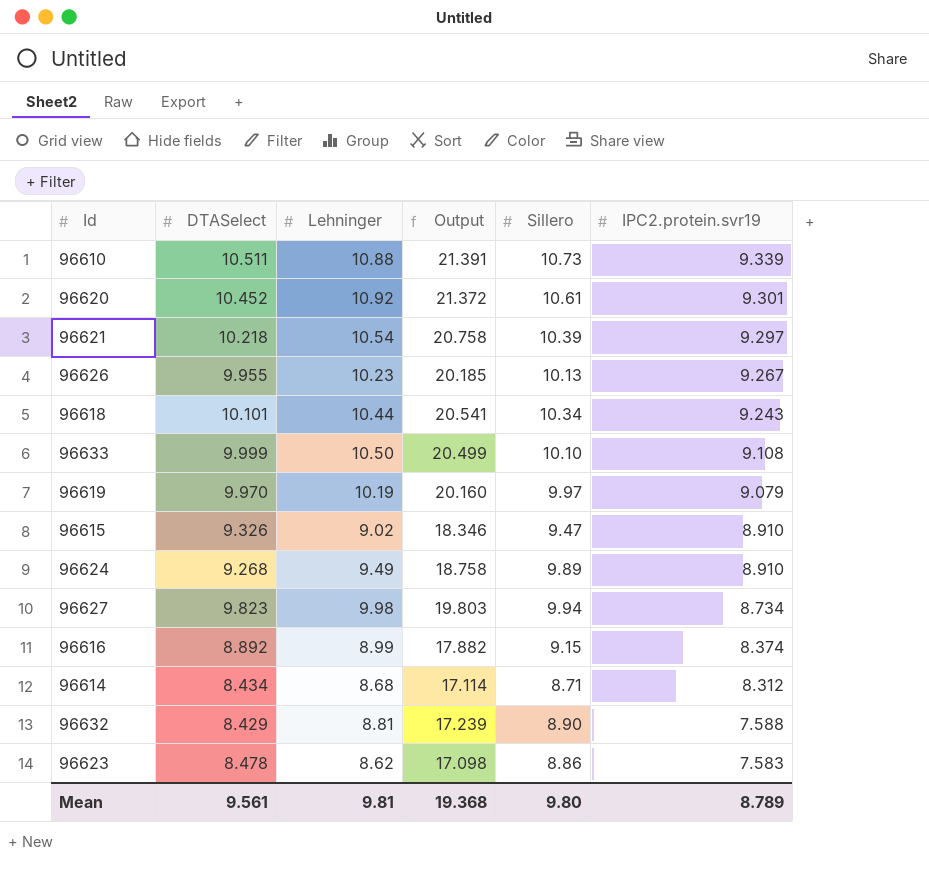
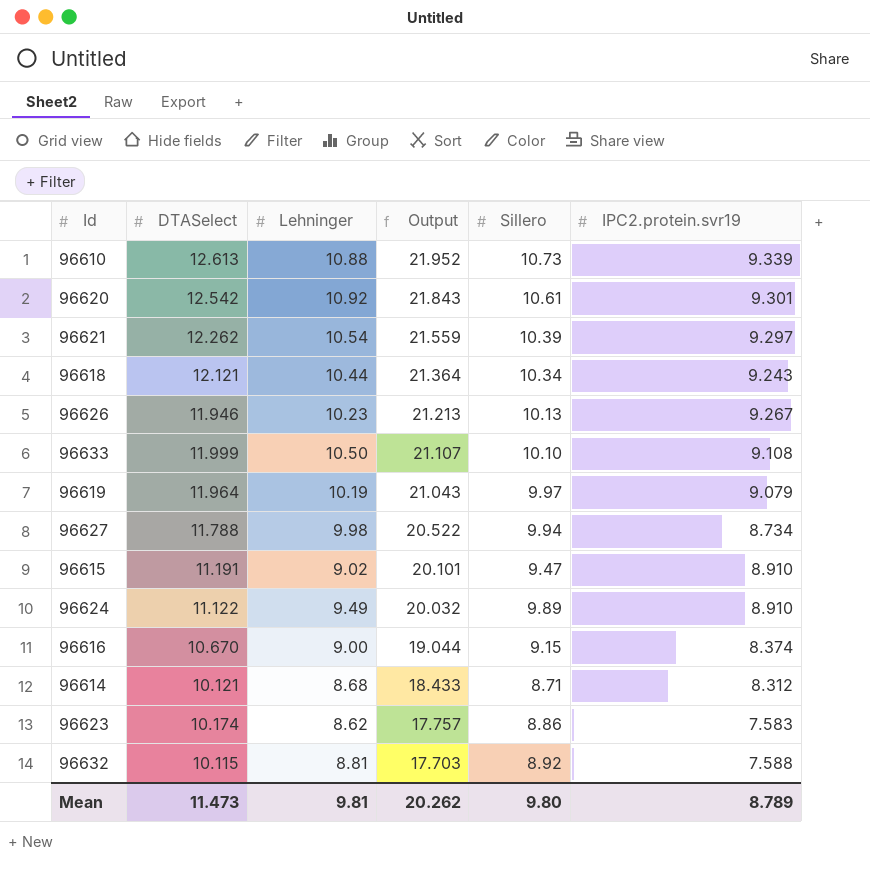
row order: IPC2.protein.svr19 descending -> Output descending
column Output | formula: [DTASelect] + [Lehninger] -> [DTASelect] + [IPC2.protein.svr19]
96610 | DTASelect: 10.511 -> 12.613
96620 | DTASelect: 10.452 -> 12.542
96621 | DTASelect: 10.218 -> 12.262
96618 | DTASelect: 10.101 -> 12.121
96626 | DTASelect: 9.955 -> 11.946
96633 | DTASelect: 9.999 -> 11.999
96619 | DTASelect: 9.970 -> 11.964
96627 | DTASelect: 9.823 -> 11.788
96615 | DTASelect: 9.326 -> 11.191
96624 | DTASelect: 9.268 -> 11.122
96616 | DTASelect: 8.892 -> 10.670
96616 | Lehninger: 8.99 -> 9.00
96614 | DTASelect: 8.434 -> 10.121
96623 | DTASelect: 8.478 -> 10.174
96632 | DTASelect: 8.429 -> 10.115
96632 | Sillero: 8.90 -> 8.92
Mean | DTASelect: 9.561 -> 11.473
Mean | Output: 19.368 -> 20.262

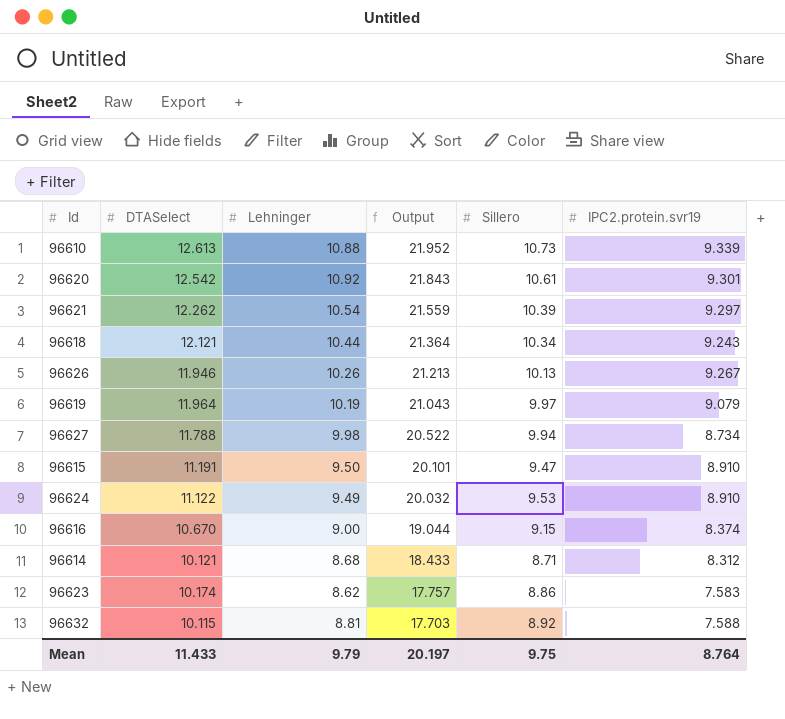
row 96633: 11.999 | 10.50 | 21.107 | 10.10 | 9.108 -> none
96626 | Lehninger: 10.23 -> 10.26
96615 | Lehninger: 9.02 -> 9.50
96624 | Sillero: 9.89 -> 9.53
Mean | DTASelect: 11.473 -> 11.433
Mean | Lehninger: 9.81 -> 9.79
Mean | Output: 20.262 -> 20.197
Mean | Sillero: 9.80 -> 9.75
Mean | IPC2.protein.svr19: 8.789 -> 8.764

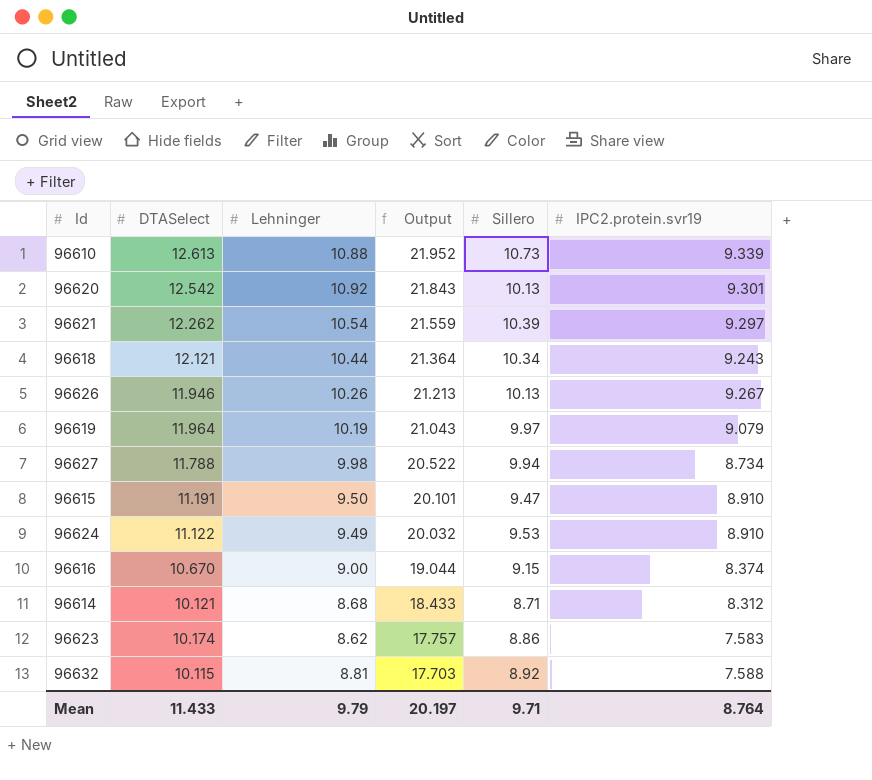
96620 | Sillero: 10.61 -> 10.13
Mean | Sillero: 9.75 -> 9.71

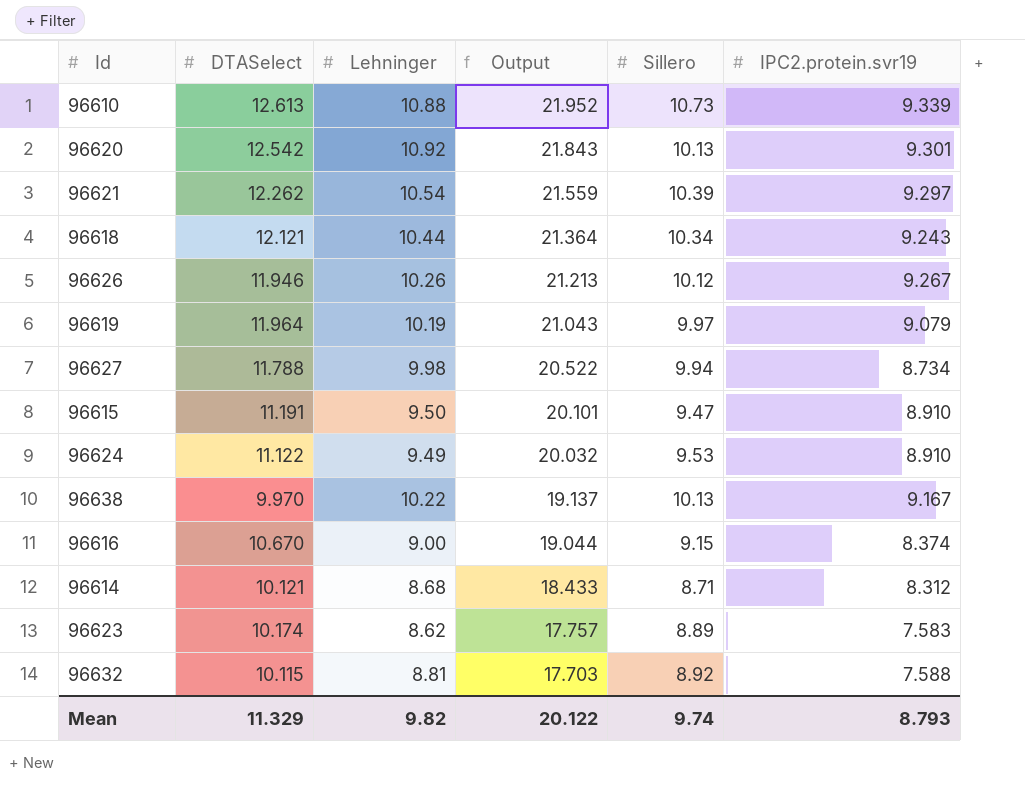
96626 | Sillero: 10.13 -> 10.12
row 96638: none -> 9.970 | 10.22 | 19.137 | 10.13 | 9.167
96623 | Sillero: 8.86 -> 8.89
Mean | DTASelect: 11.433 -> 11.329
Mean | Lehninger: 9.79 -> 9.82
Mean | Output: 20.197 -> 20.122
Mean | Sillero: 9.71 -> 9.74
Mean | IPC2.protein.svr19: 8.764 -> 8.793

